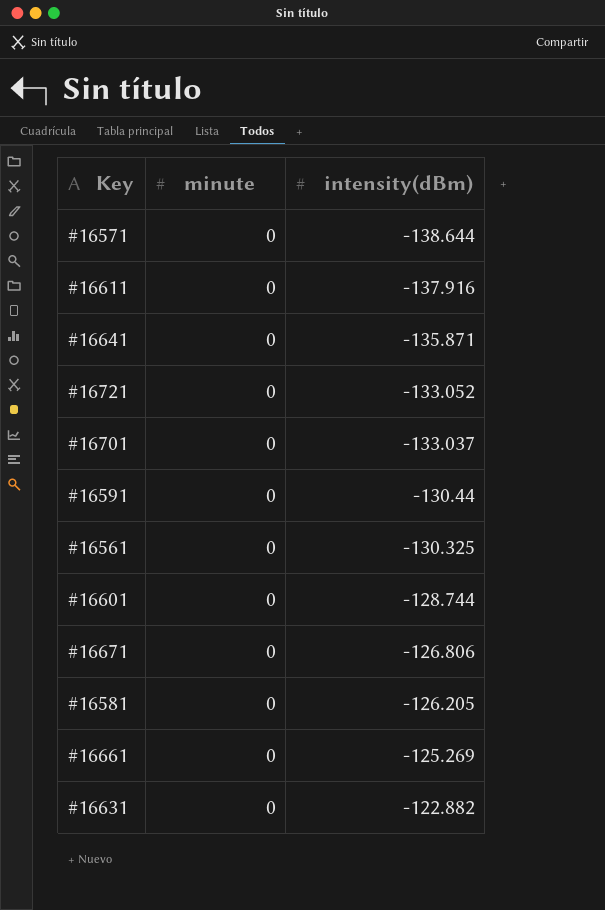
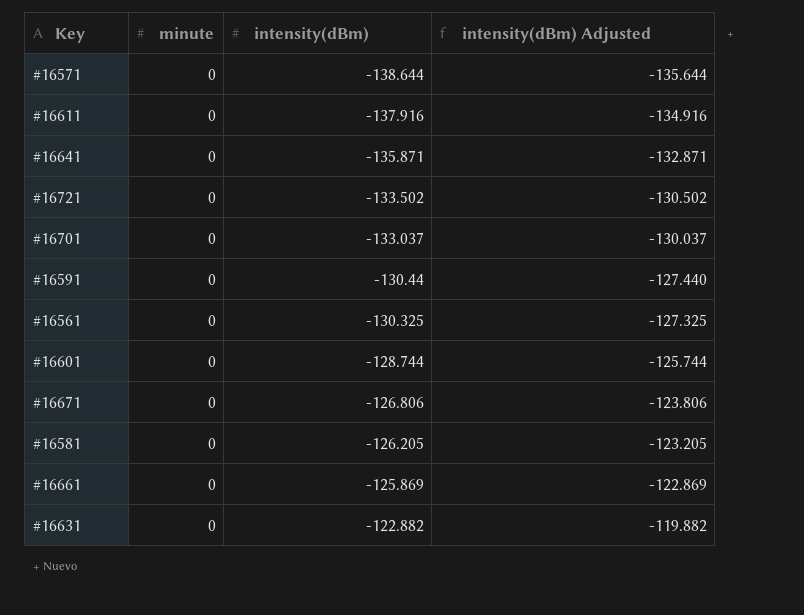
column intensity(dBm) Adjusted | formula: none -> [intensity(dBm)] + 3
#16721 | intensity(dBm): -133.052 -> -133.502
#16661 | intensity(dBm): -125.269 -> -125.869

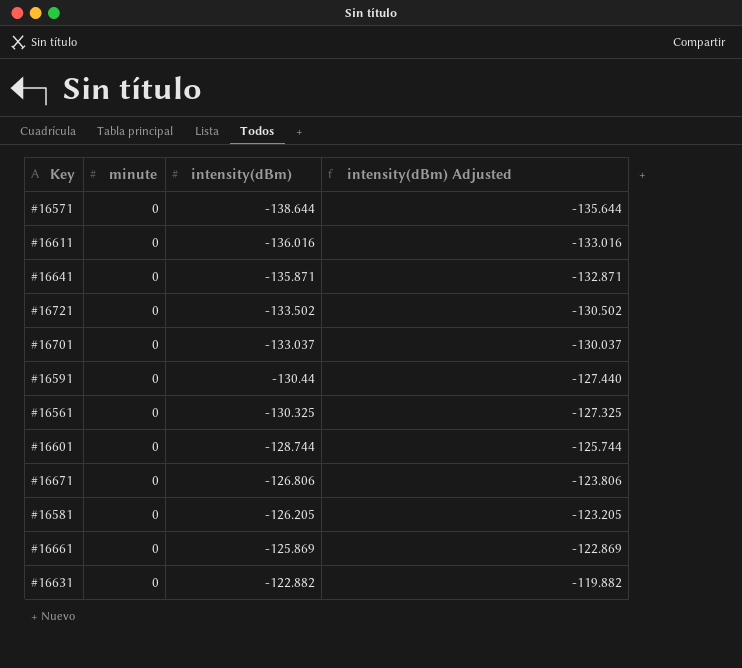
#16611 | intensity(dBm): -137.916 -> -136.016
#16611 | intensity(dBm) Adjusted: -134.916 -> -133.016

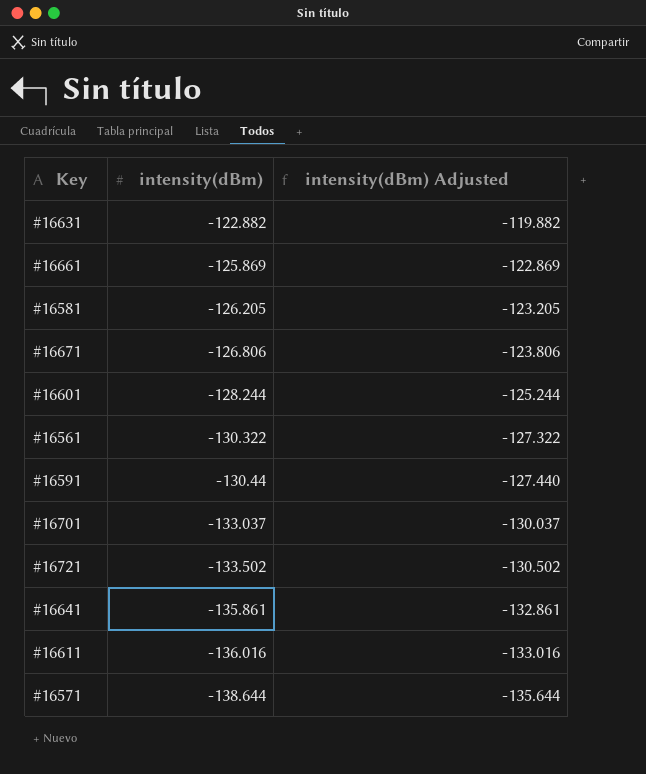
row order: intensity(dBm) ascending -> intensity(dBm) descending
column minute | position: 2 -> none
#16601 | intensity(dBm): -128.744 -> -128.244
#16601 | intensity(dBm) Adjusted: -125.744 -> -125.244
#16561 | intensity(dBm): -130.325 -> -130.322
#16561 | intensity(dBm) Adjusted: -127.325 -> -127.322
#16641 | intensity(dBm): -135.871 -> -135.861
#16641 | intensity(dBm) Adjusted: -132.871 -> -132.861

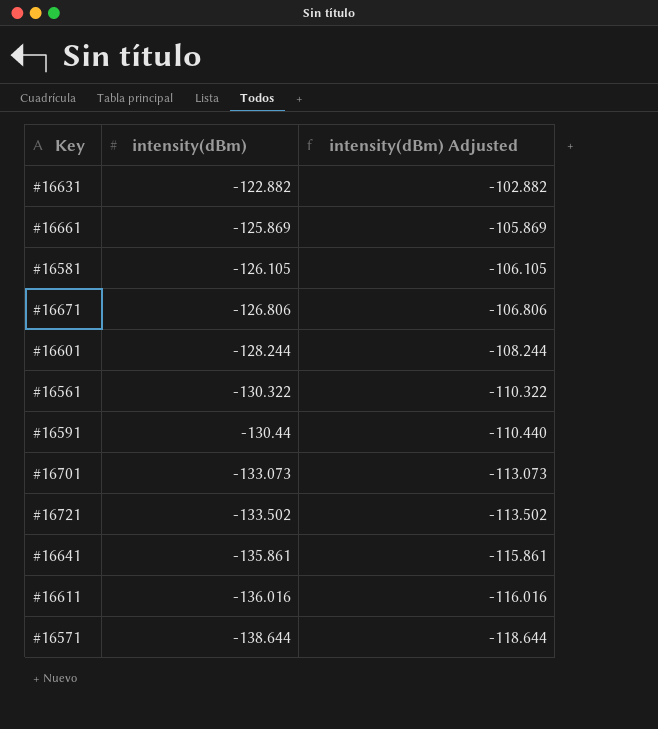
column intensity(dBm) Adjusted | formula: [intensity(dBm)] + 3 -> [intensity(dBm)] + 20
#16581 | intensity(dBm): -126.205 -> -126.105
#16701 | intensity(dBm): -133.037 -> -133.073

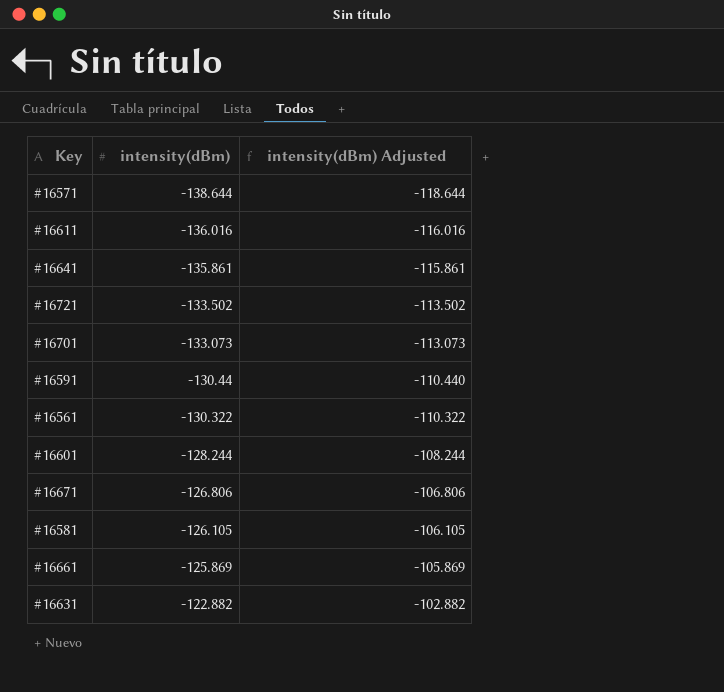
row order: intensity(dBm) descending -> intensity(dBm) ascending

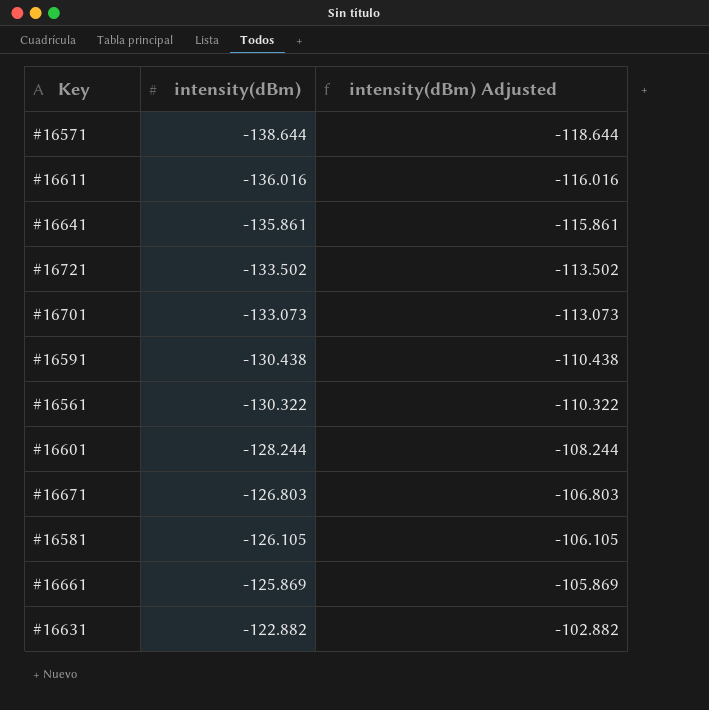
#16591 | intensity(dBm): -130.44 -> -130.438
#16591 | intensity(dBm) Adjusted: -110.440 -> -110.438
#16671 | intensity(dBm): -126.806 -> -126.803
#16671 | intensity(dBm) Adjusted: -106.806 -> -106.803

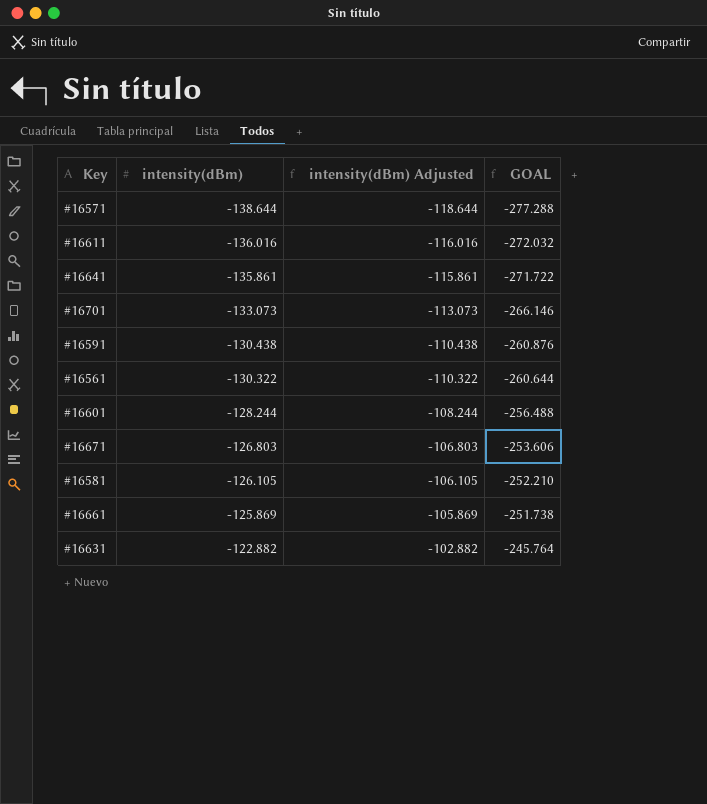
column GOAL | formula: none -> [intensity(dBm)] * 2
row #16721: -133.502 | -113.502 -> none

